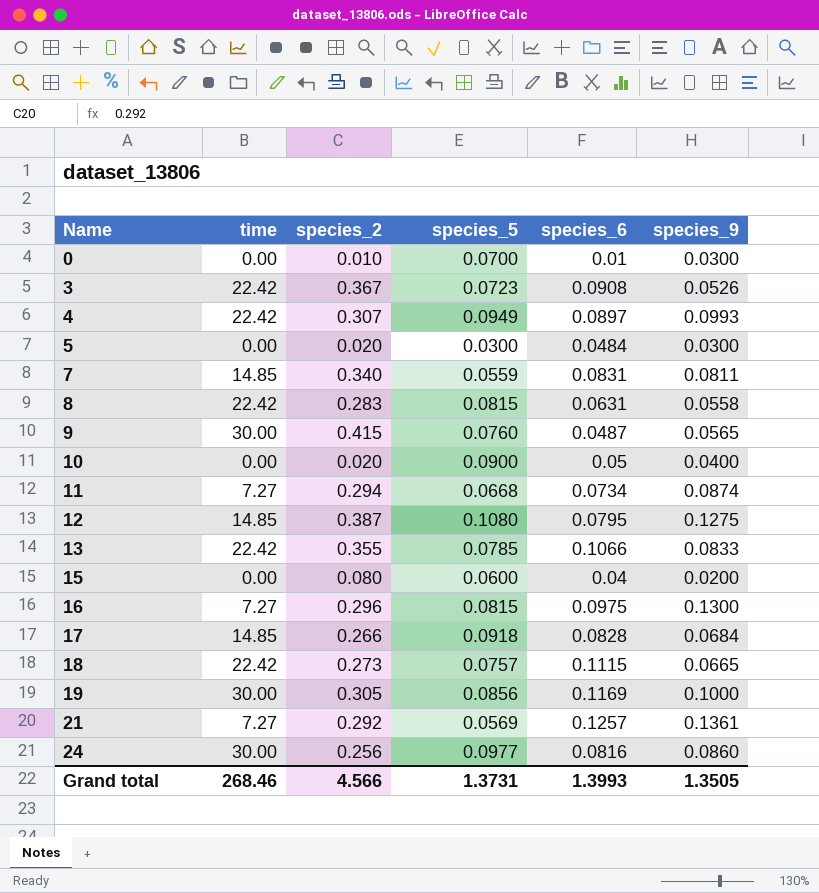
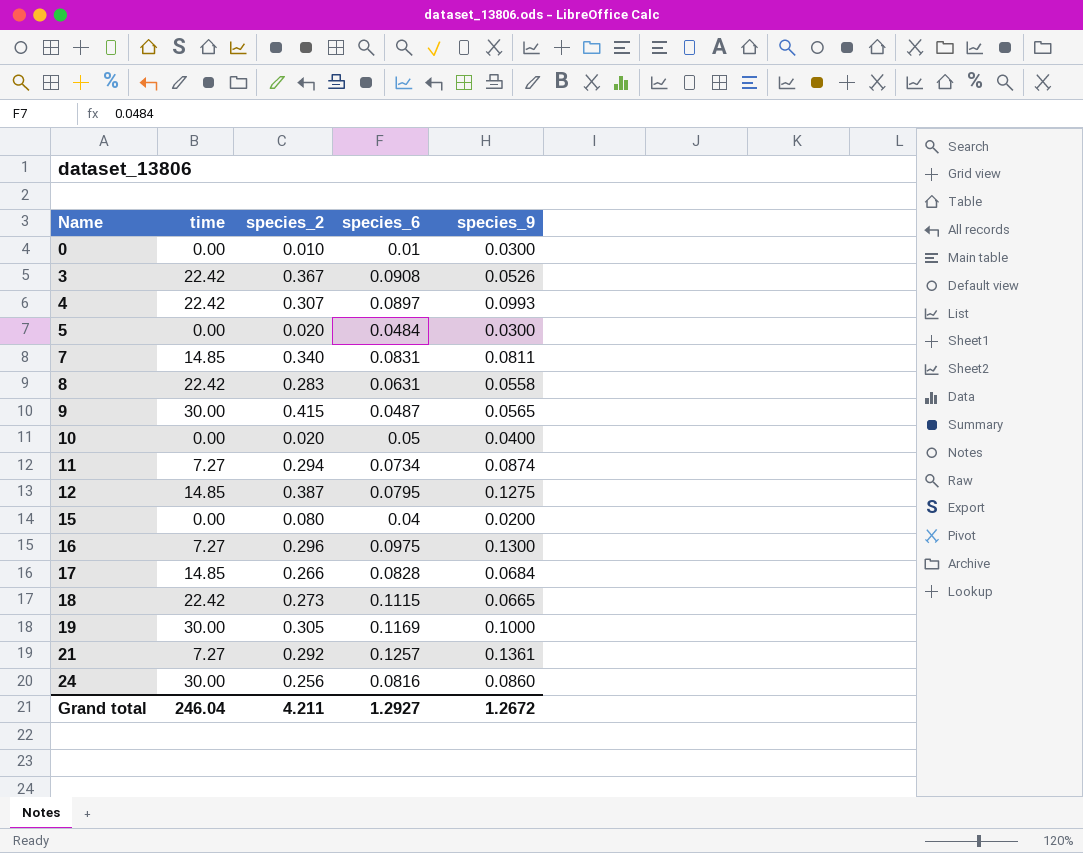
column species_5 | position: 4 -> none
row 13: 22.42 | 0.355 | 0.0785 | 0.1066 | 0.0833 -> none
Grand total | time: 268.46 -> 246.04
Grand total | species_2: 4.566 -> 4.211
Grand total | species_6: 1.3993 -> 1.2927
Grand total | species_9: 1.3505 -> 1.2672

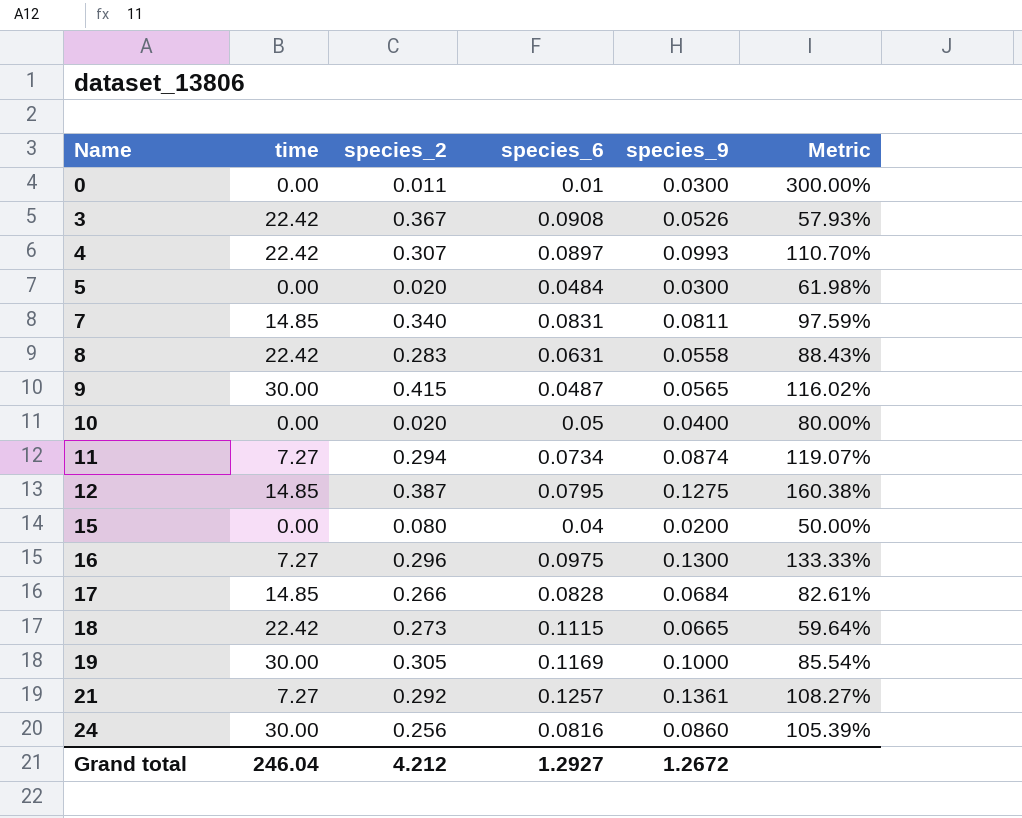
column Metric | formula: none -> [species_9] / [species_6]
0 | species_2: 0.010 -> 0.011
Grand total | species_2: 4.211 -> 4.212

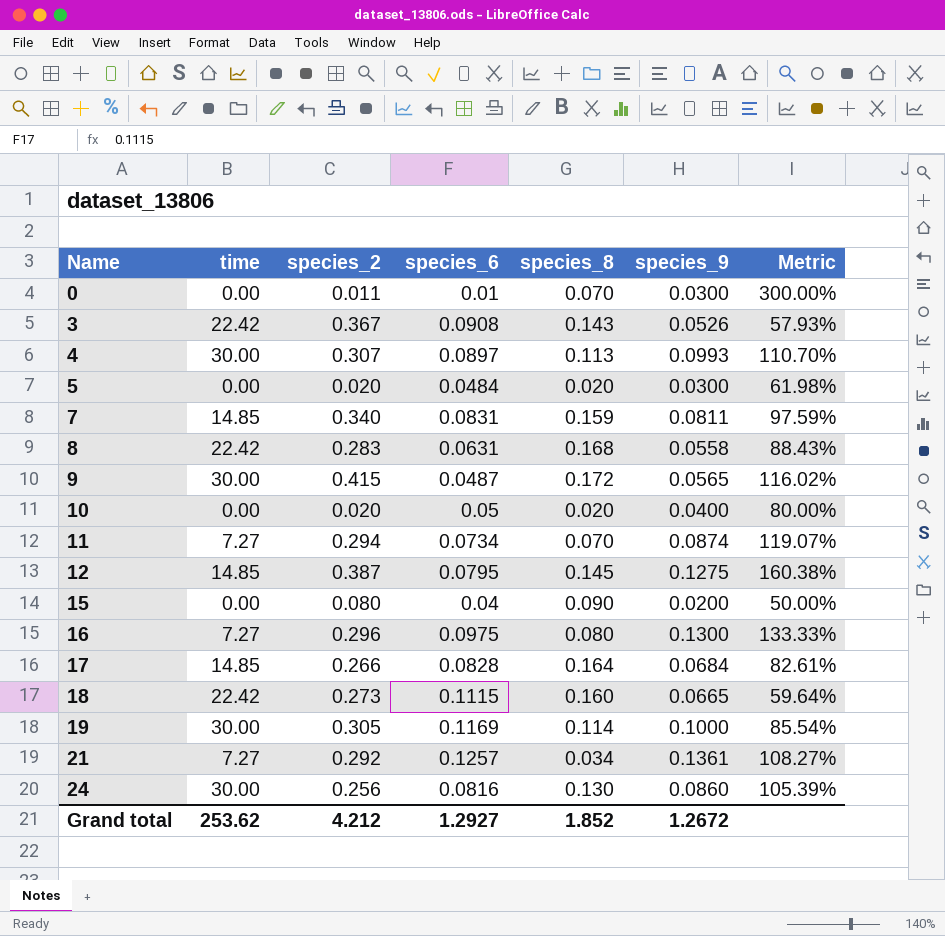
column species_8 | position: none -> 5
4 | time: 22.42 -> 30.00
Grand total | time: 246.04 -> 253.62

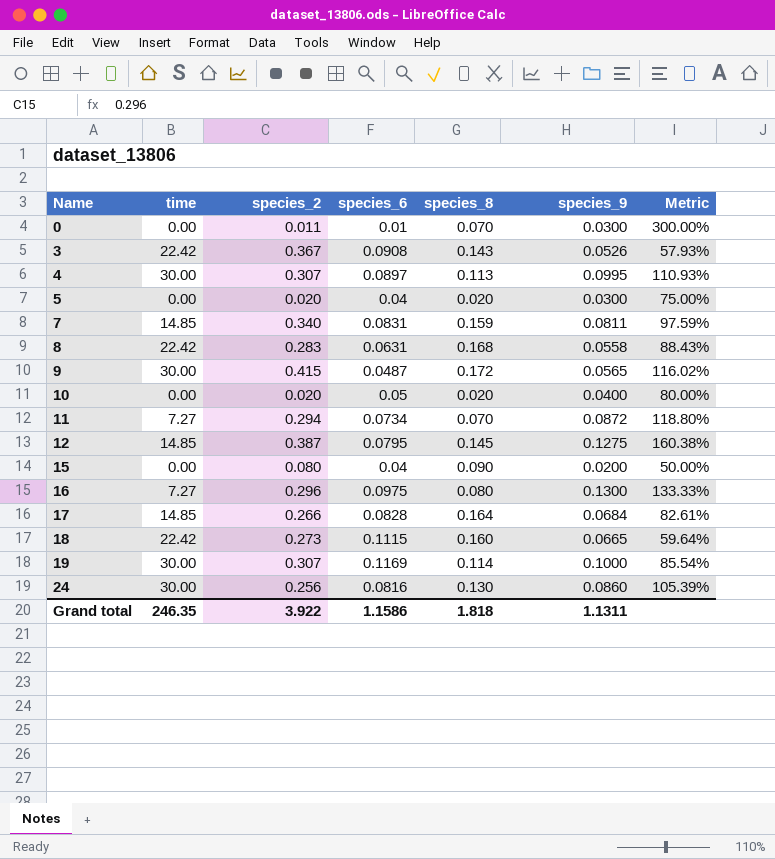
row 21: 7.27 | 0.292 | 0.1257 | 0.034 | 0.1361 | 108.27% -> none
4 | species_9: 0.0993 -> 0.0995
4 | Metric: 110.70% -> 110.93%
5 | species_6: 0.0484 -> 0.04
5 | Metric: 61.98% -> 75.00%
11 | species_9: 0.0874 -> 0.0872
11 | Metric: 119.07% -> 118.80%
19 | species_2: 0.305 -> 0.307
Grand total | time: 253.62 -> 246.35
Grand total | species_2: 4.212 -> 3.922
Grand total | species_6: 1.2927 -> 1.1586
Grand total | species_8: 1.852 -> 1.818
Grand total | species_9: 1.2672 -> 1.1311

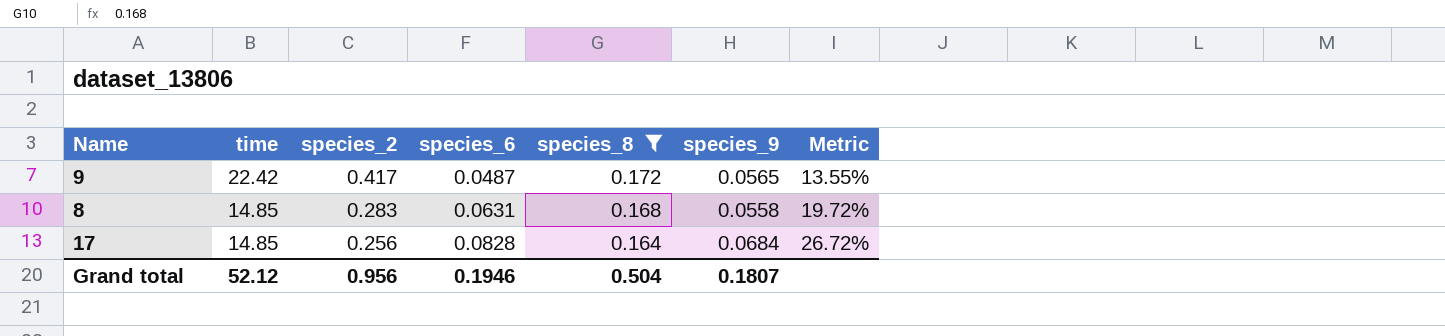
filter: none -> species_8 >= 0.164
row order: Name ascending -> time descending
column Metric | formula: [species_9] / [species_6] -> [species_9] / [species_2]
9 | time: 30.00 -> 22.42
9 | species_2: 0.415 -> 0.417
8 | time: 22.42 -> 14.85
17 | species_2: 0.266 -> 0.256
Grand total | time: 246.35 -> 52.12
Grand total | species_2: 3.922 -> 0.956
Grand total | species_6: 1.1586 -> 0.1946
Grand total | species_8: 1.818 -> 0.504
Grand total | species_9: 1.1311 -> 0.1807

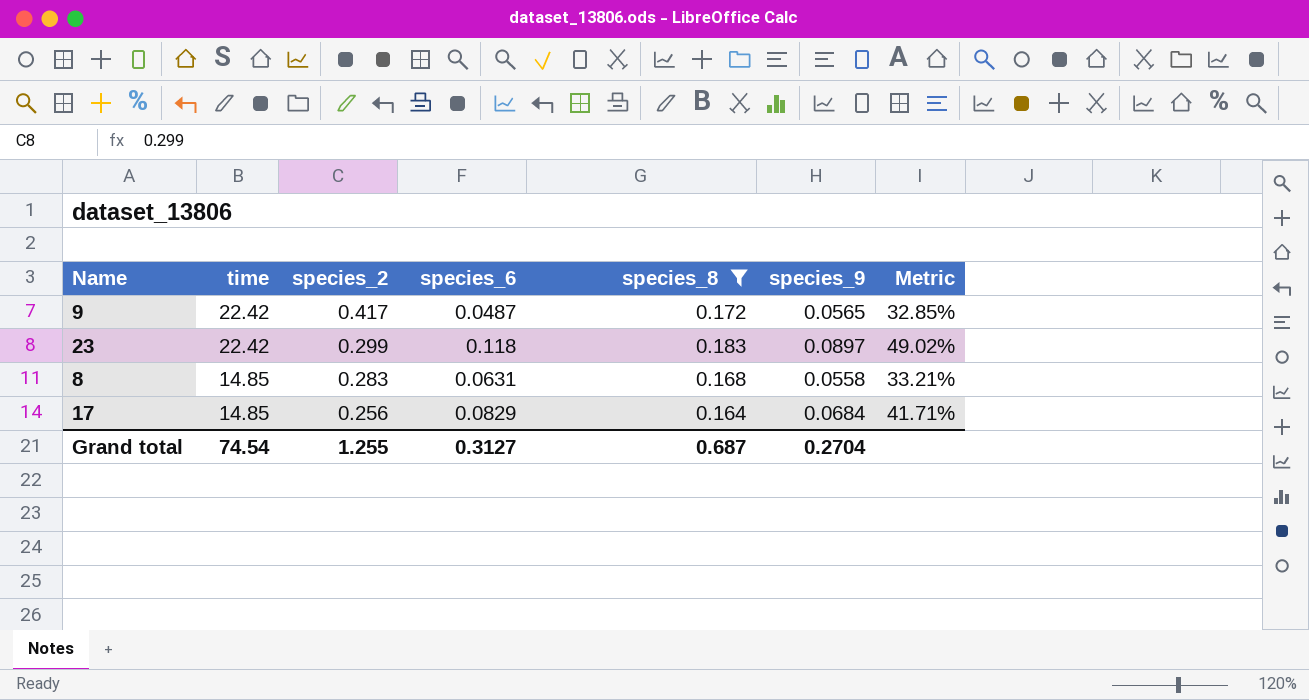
column Metric | formula: [species_9] / [species_2] -> [species_9] / [species_8]
row 23: none -> 22.42 | 0.299 | 0.118 | 0.183 | 0.0897 | 49.02%
17 | species_6: 0.0828 -> 0.0829
Grand total | time: 52.12 -> 74.54
Grand total | species_2: 0.956 -> 1.255
Grand total | species_6: 0.1946 -> 0.3127
Grand total | species_8: 0.504 -> 0.687
Grand total | species_9: 0.1807 -> 0.2704

